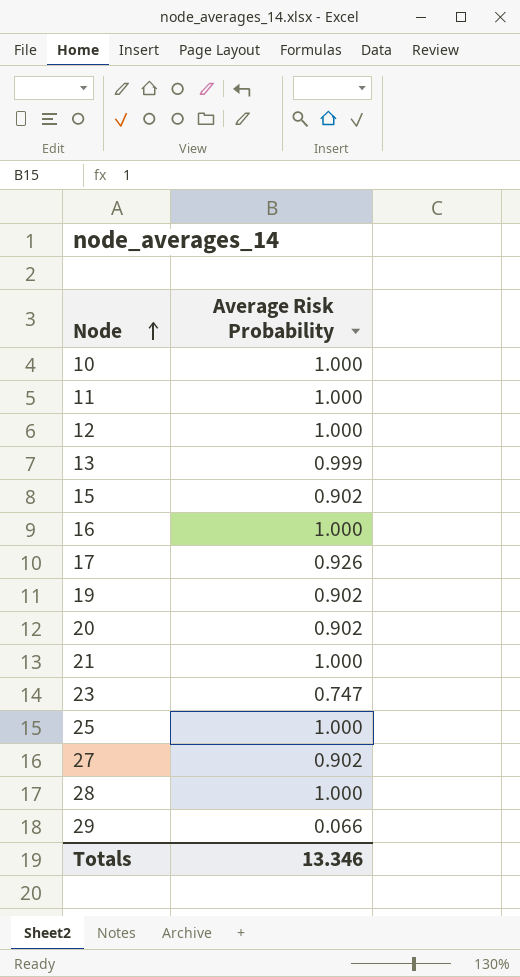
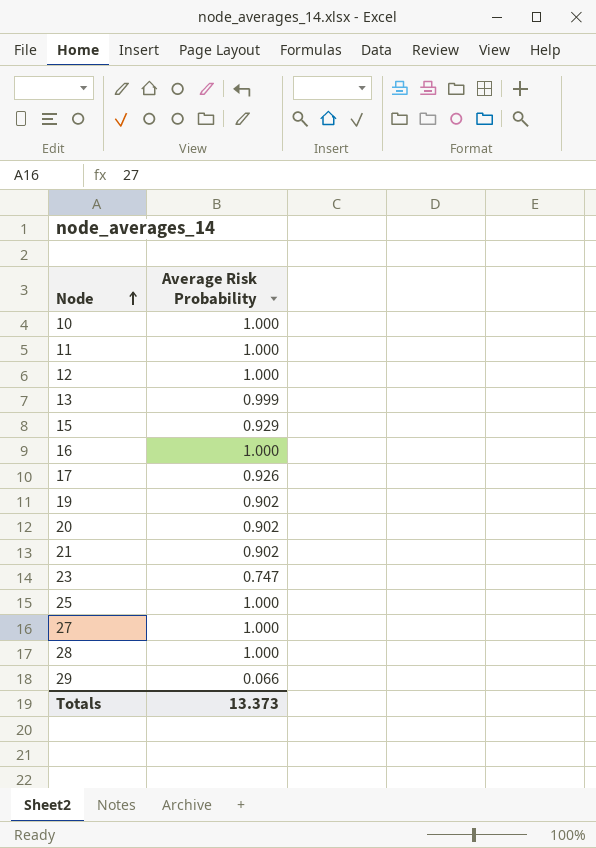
15 | Average Risk Probability: 0.902 -> 0.929
21 | Average Risk Probability: 1.000 -> 0.902
27 | Average Risk Probability: 0.902 -> 1.000
Totals | Average Risk Probability: 13.346 -> 13.373

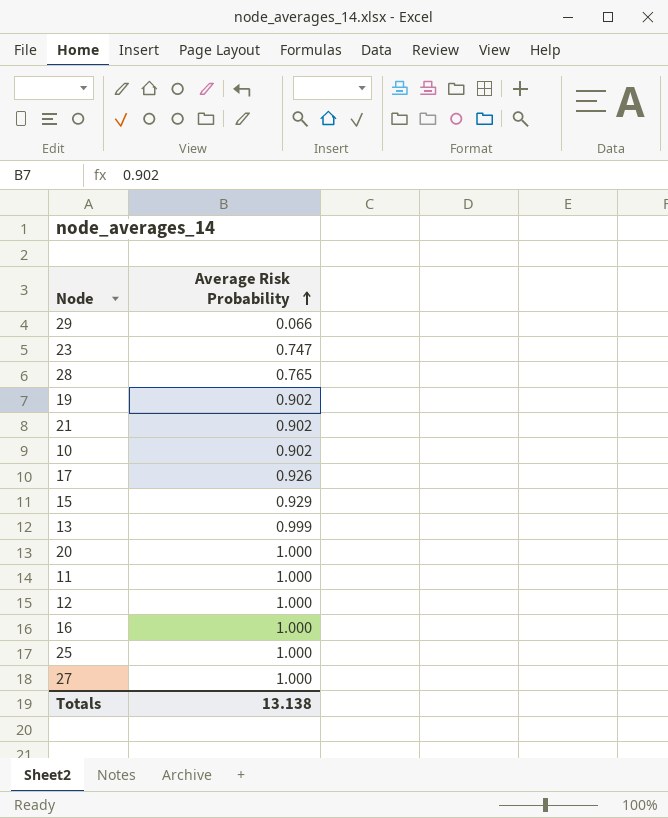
row order: Node ascending -> Average Risk Probability ascending
28 | Average Risk Probability: 1.000 -> 0.765
10 | Average Risk Probability: 1.000 -> 0.902
20 | Average Risk Probability: 0.902 -> 1.000
Totals | Average Risk Probability: 13.373 -> 13.138

